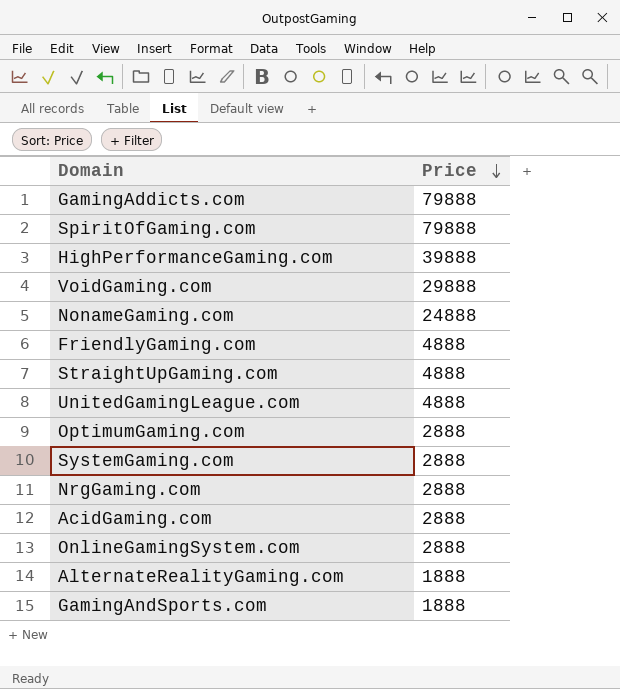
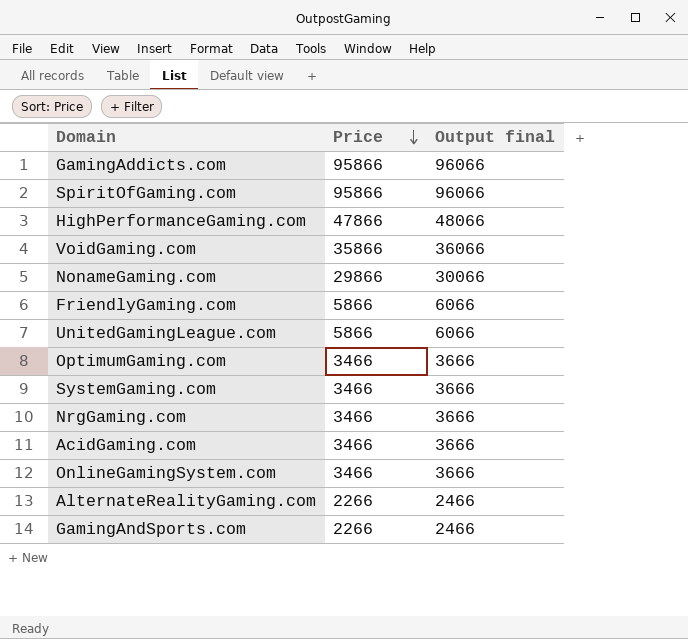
column Output final | formula: none -> [Price] + 200
row StraightUpGaming.com: 4888 -> none
GamingAddicts.com | Price: 79888 -> 95866
SpiritOfGaming.com | Price: 79888 -> 95866
HighPerformanceGaming.com | Price: 39888 -> 47866
VoidGaming.com | Price: 29888 -> 35866
NonameGaming.com | Price: 24888 -> 29866
FriendlyGaming.com | Price: 4888 -> 5866
UnitedGamingLeague.com | Price: 4888 -> 5866
OptimumGaming.com | Price: 2888 -> 3466
SystemGaming.com | Price: 2888 -> 3466
NrgGaming.com | Price: 2888 -> 3466
AcidGaming.com | Price: 2888 -> 3466
OnlineGamingSystem.com | Price: 2888 -> 3466
AlternateRealityGaming.com | Price: 1888 -> 2266
GamingAndSports.com | Price: 1888 -> 2266

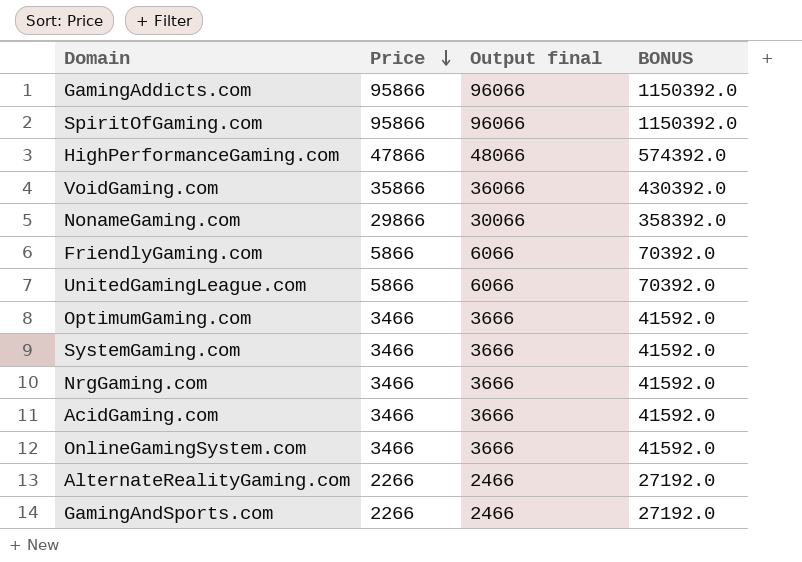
column BONUS | formula: none -> [Price] * 12

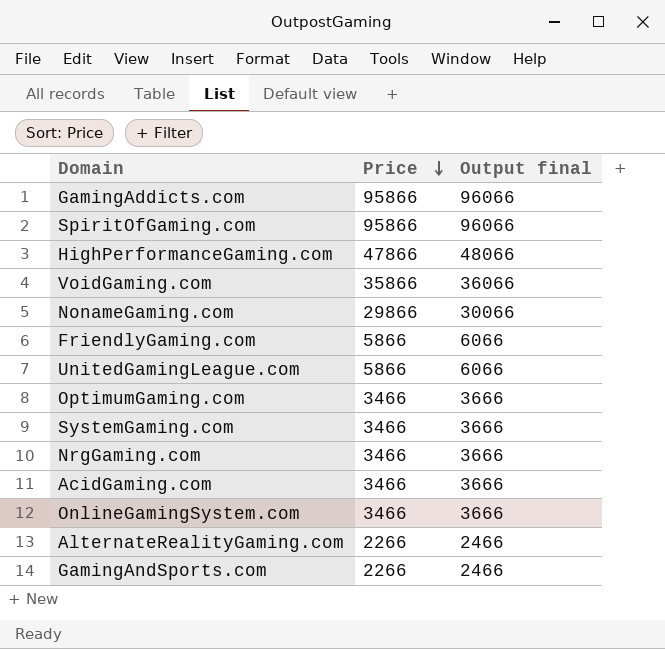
column BONUS | formula: [Price] * 12 -> none

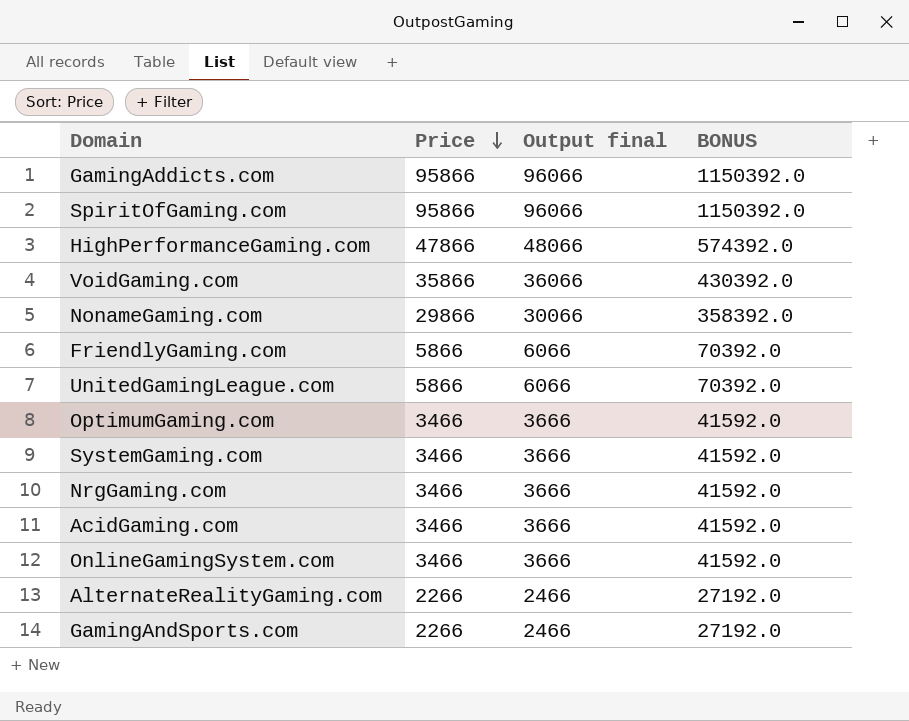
column BONUS | formula: none -> [Price] * 12

